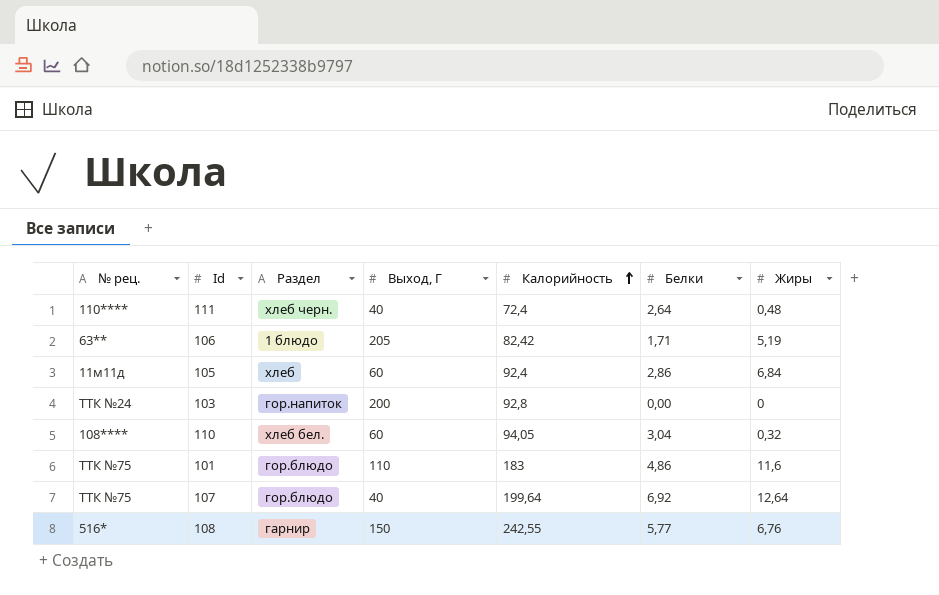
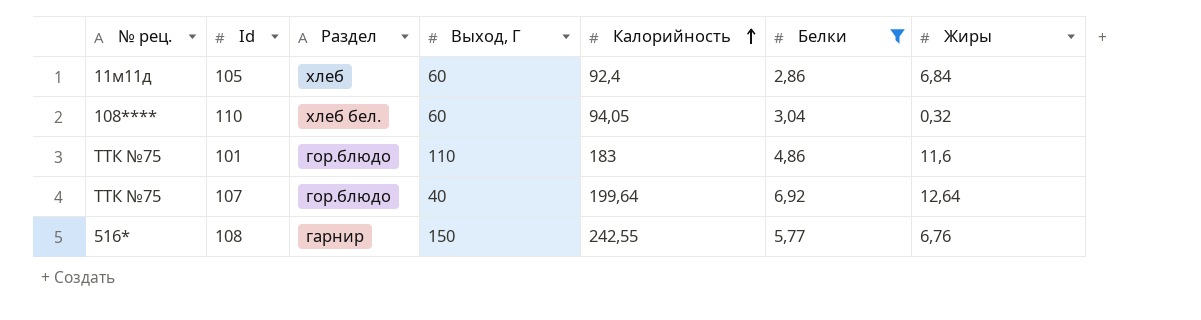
filter: none -> Белки >= 2,86

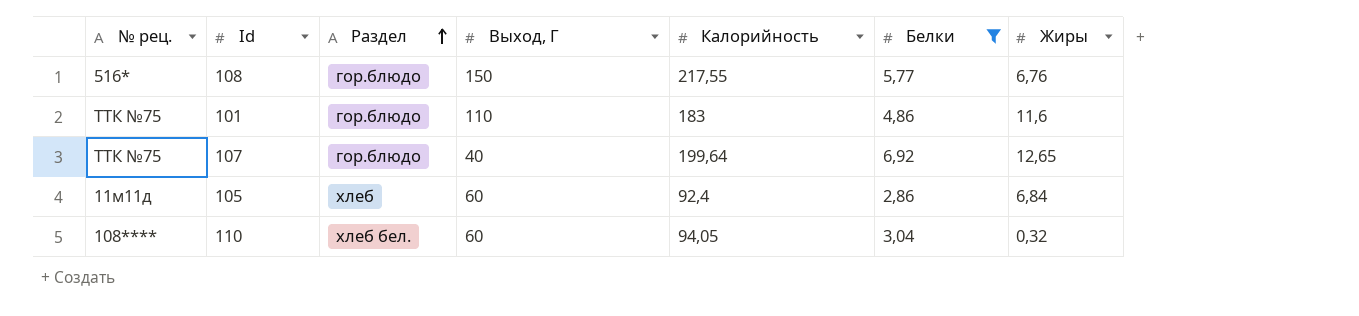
row order: Калорийность ascending -> Раздел ascending
108 | Раздел: гарнир -> гор.блюдо
108 | Калорийность: 242,55 -> 217,55
107 | Жиры: 12,64 -> 12,65

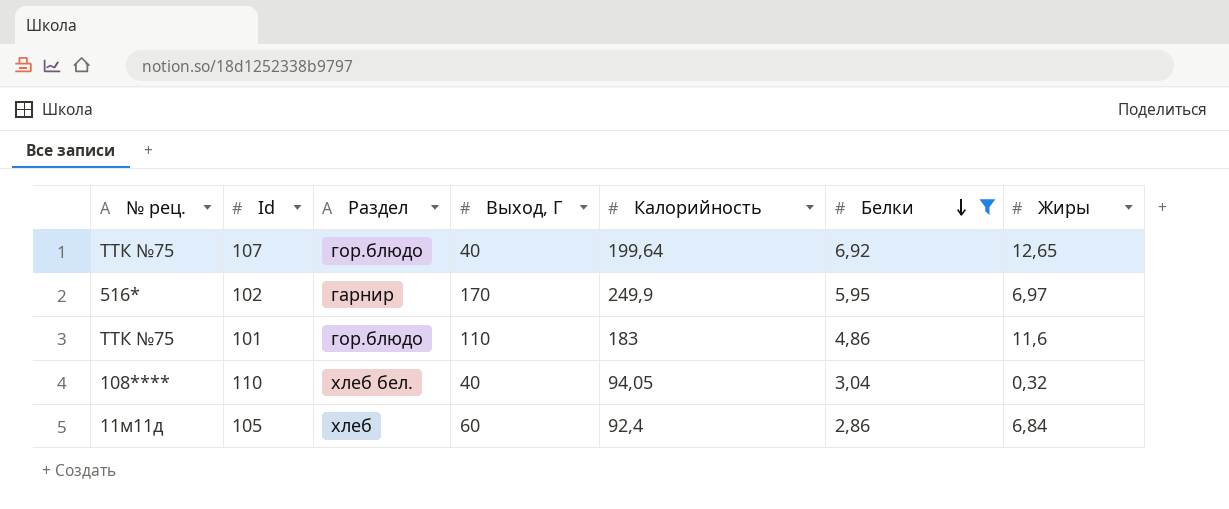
row order: Раздел ascending -> Белки descending
row 108: 516* | гор.блюдо | 150 | 217,55 | 5,77 | 6,76 -> none
row 102: none -> 516* | гарнир | 170 | 249,9 | 5,95 | 6,97
110 | Выход, Г: 60 -> 40

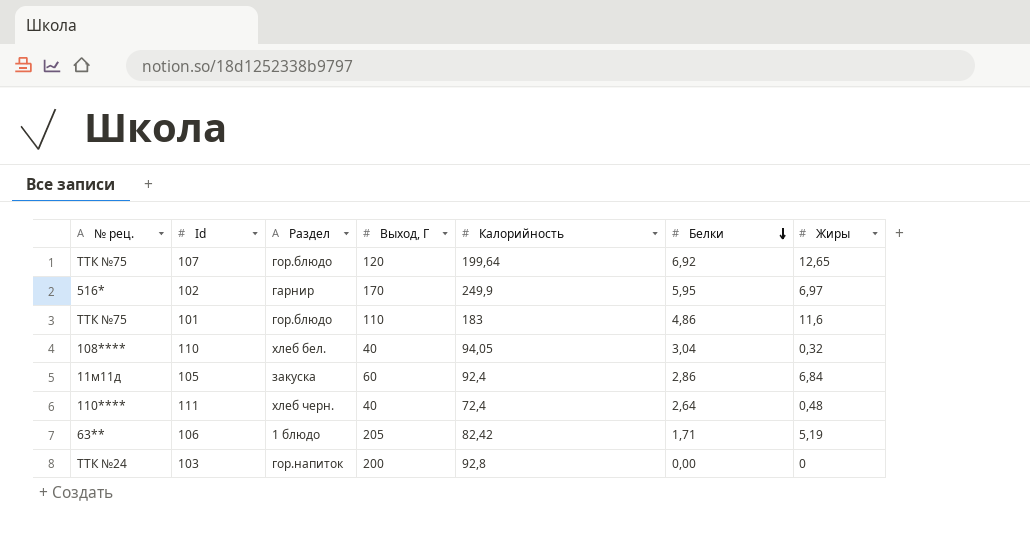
filter: Белки >= 2,86 -> none
107 | Выход, Г: 40 -> 120
105 | Раздел: хлеб -> закуска

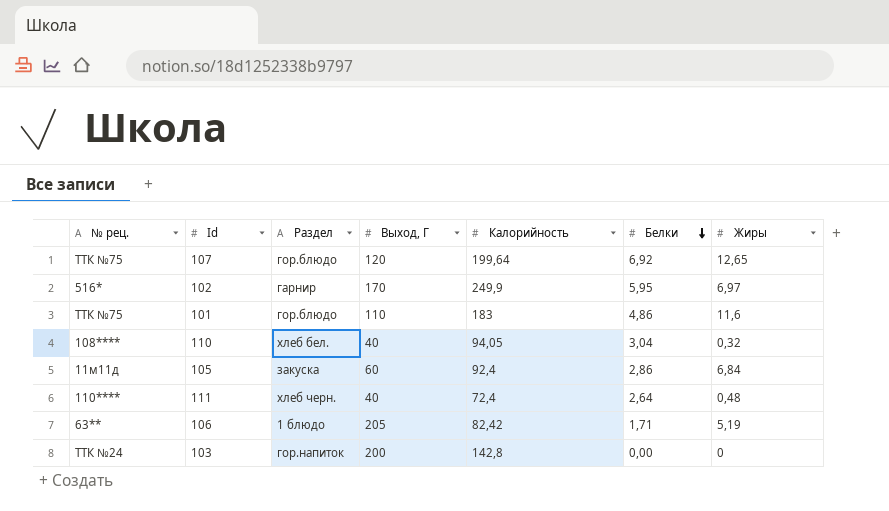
103 | Калорийность: 92,8 -> 142,8

